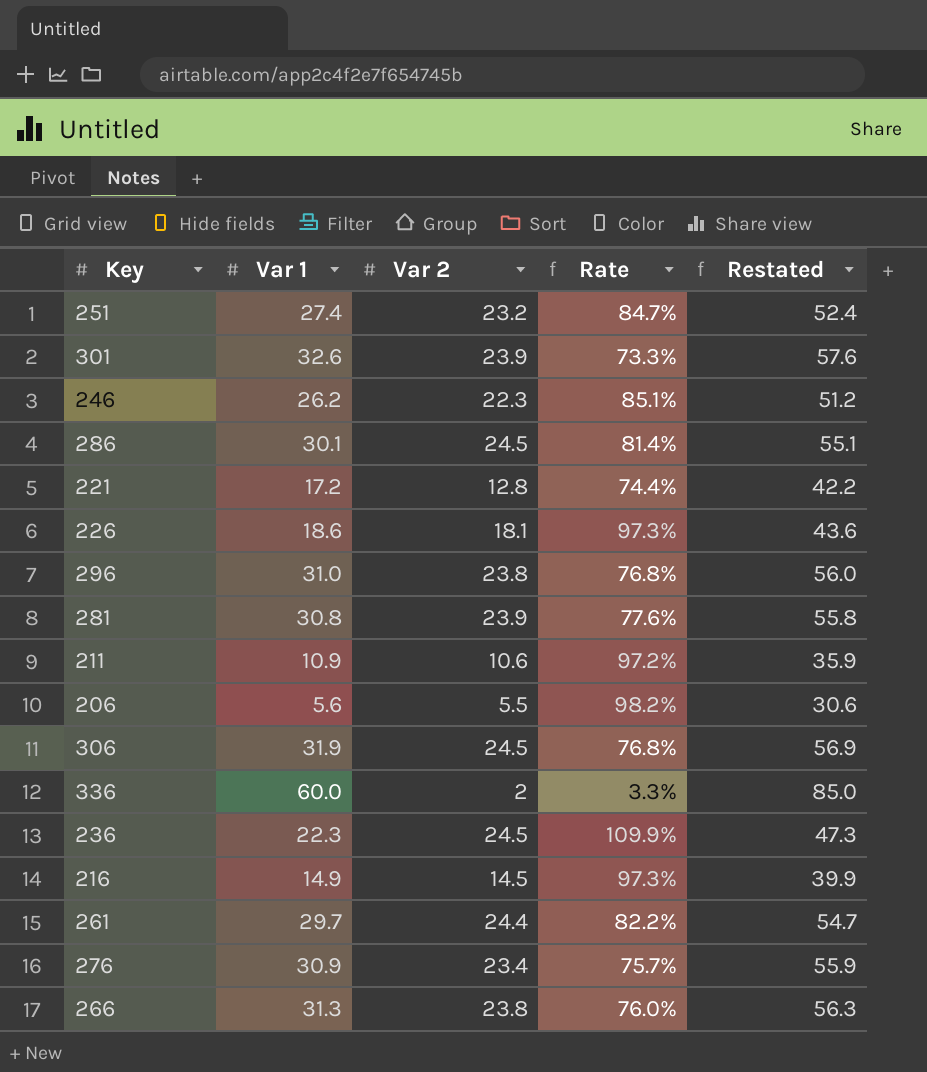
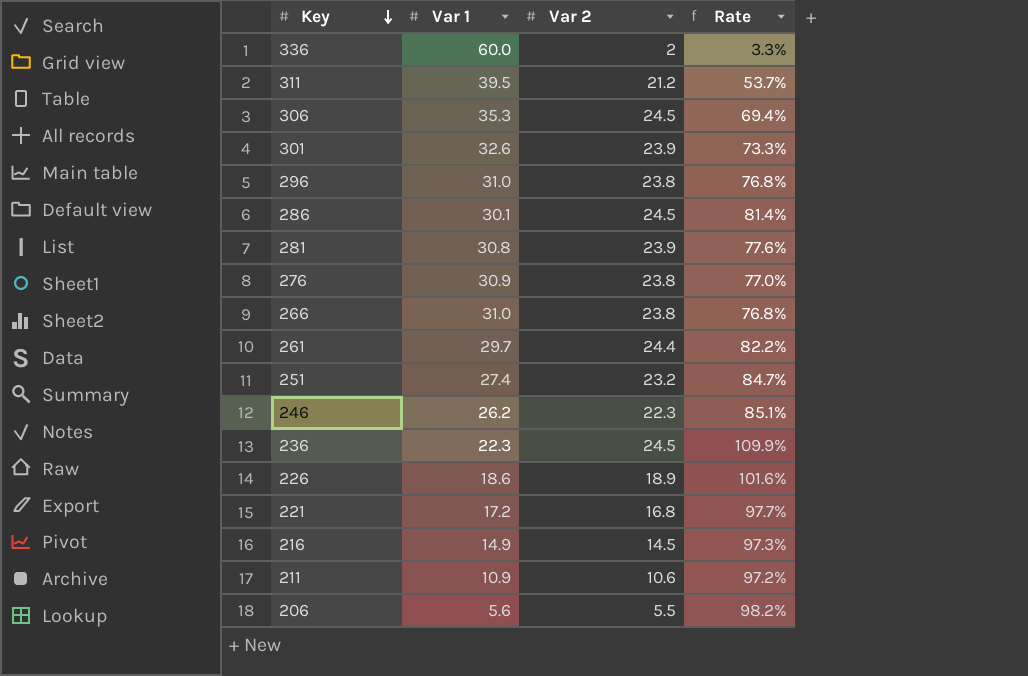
row order: none -> Key descending
column Restated | formula: [Var 1] + 25 -> none
row 311: none -> 39.5 | 21.2 | 53.7%
306 | Var 1: 31.9 -> 35.3
306 | Rate: 76.8% -> 69.4%
276 | Var 2: 23.4 -> 23.8
276 | Rate: 75.7% -> 77.0%
266 | Var 1: 31.3 -> 31.0
266 | Rate: 76.0% -> 76.8%
226 | Var 2: 18.1 -> 18.9
226 | Rate: 97.3% -> 101.6%
221 | Var 2: 12.8 -> 16.8
221 | Rate: 74.4% -> 97.7%

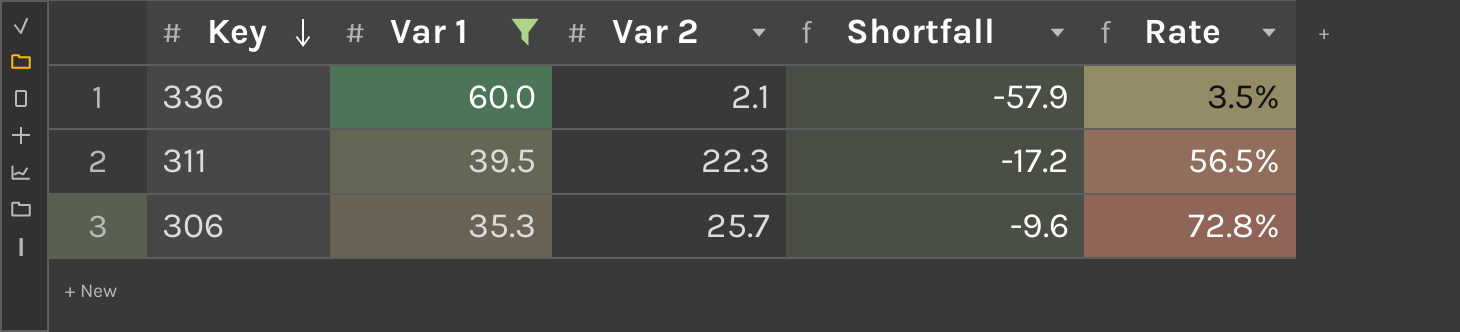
filter: none -> Var 1 >= 35.3
column Shortfall | formula: none -> [Var 2] - [Var 1]
336 | Var 2: 2 -> 2.1
336 | Rate: 3.3% -> 3.5%
311 | Var 2: 21.2 -> 22.3
311 | Rate: 53.7% -> 56.5%
306 | Var 2: 24.5 -> 25.7
306 | Rate: 69.4% -> 72.8%

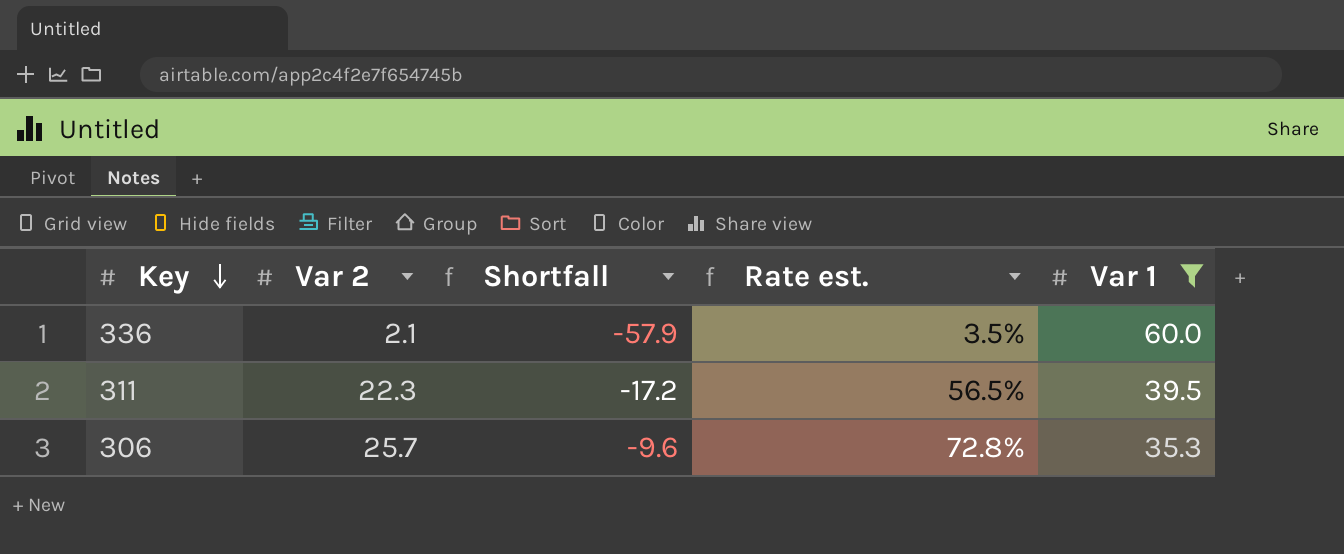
column name: Rate -> Rate est.
column Var 1 | position: 2 -> 5

